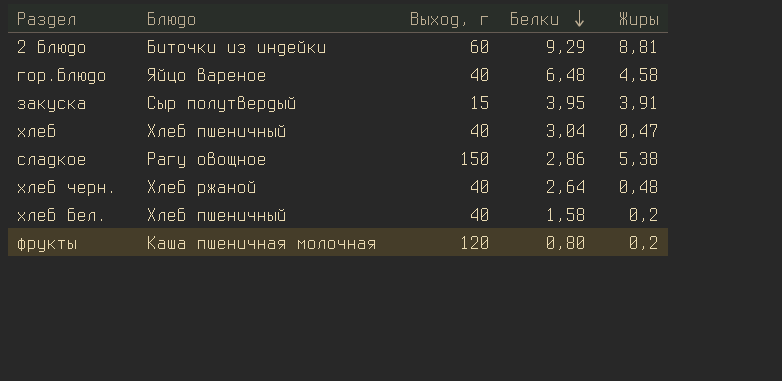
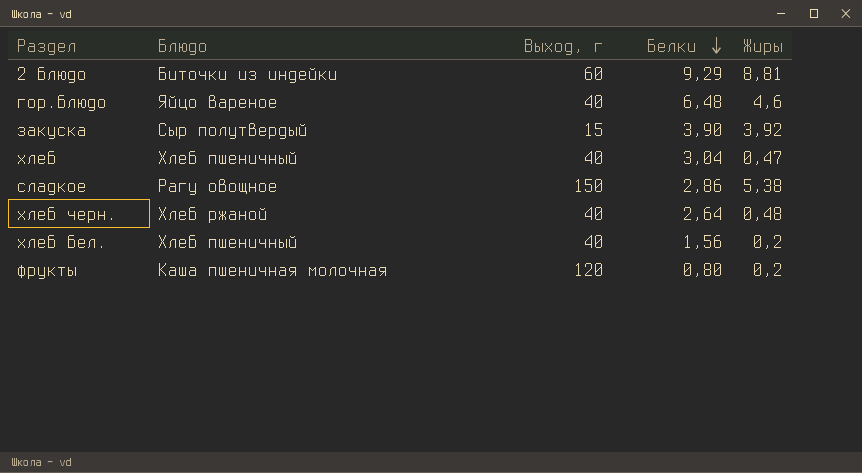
гор.блюдо | Жиры: 4,58 -> 4,6
закуска | Белки: 3,95 -> 3,90
закуска | Жиры: 3,91 -> 3,92
хлеб бел. | Белки: 1,58 -> 1,56

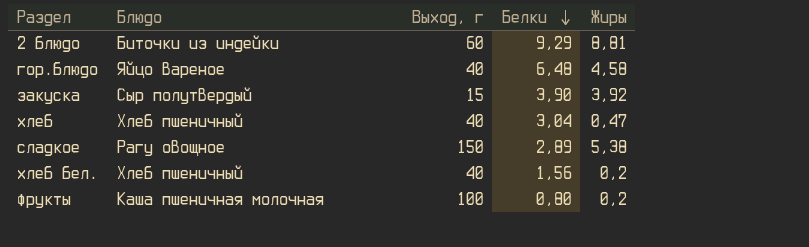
row хлеб черн.: Хлеб ржаной | 40 | 2,64 | 0,48 -> none
гор.блюдо | Жиры: 4,6 -> 4,58
сладкое | Белки: 2,86 -> 2,89
фрукты | Выход, г: 120 -> 100

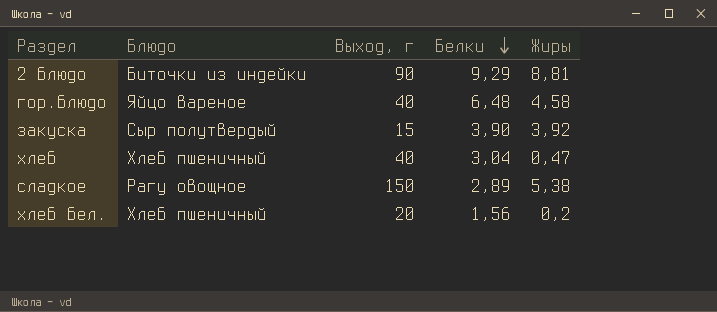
row фрукты: Каша пшеничная молочная | 100 | 0,80 | 0,2 -> none
2 блюдо | Выход, г: 60 -> 90
хлеб бел. | Выход, г: 40 -> 20

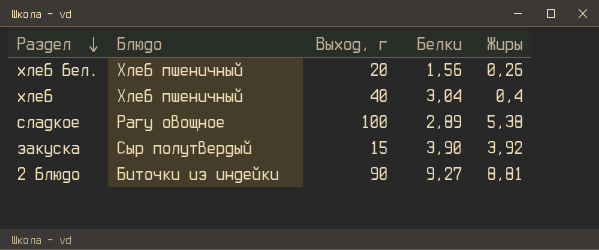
row order: Белки descending -> Раздел descending
row гор.блюдо: Яйцо вареное | 40 | 6,48 | 4,58 -> none
хлеб бел. | Жиры: 0,2 -> 0,26
хлеб | Жиры: 0,47 -> 0,4
сладкое | Выход, г: 150 -> 100
2 блюдо | Белки: 9,29 -> 9,27

